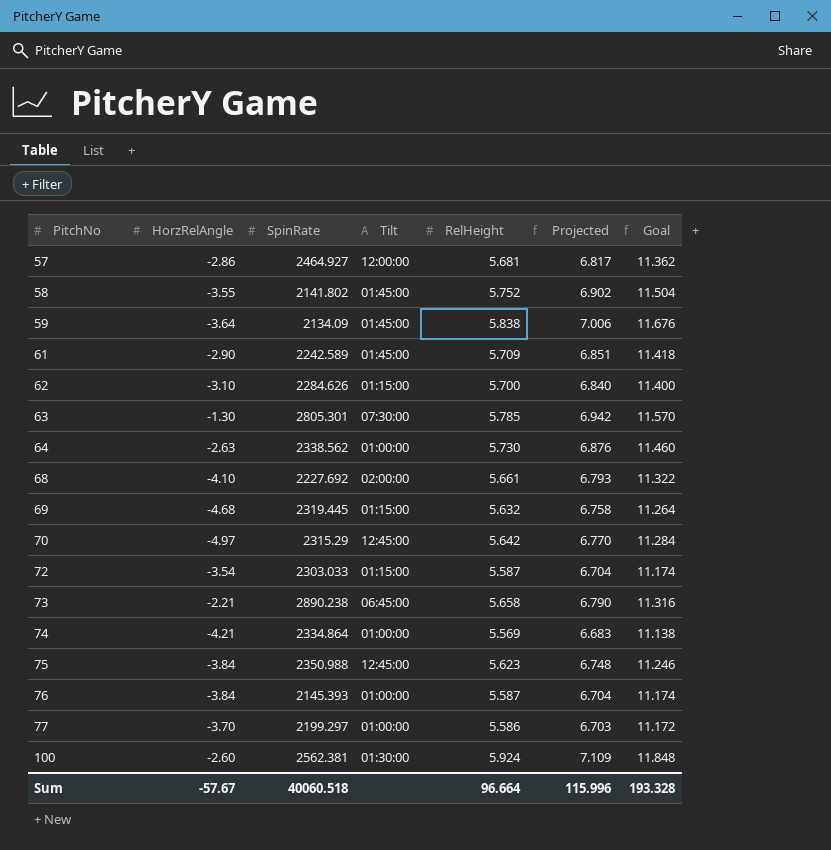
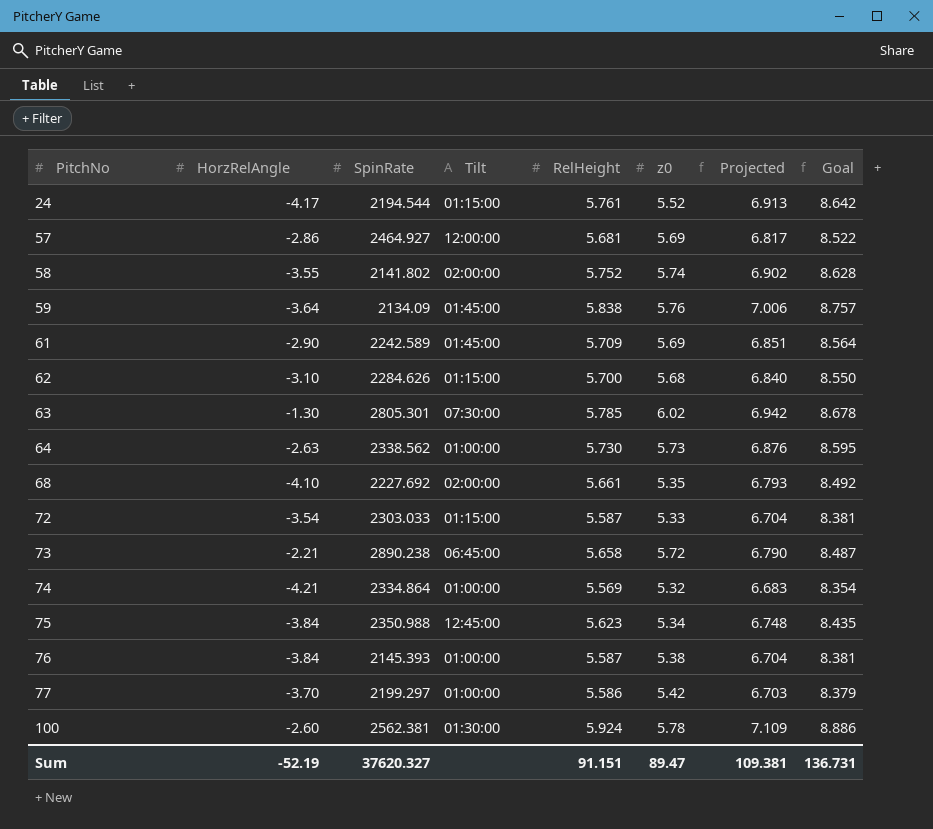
column z0 | position: none -> 6
column Goal | formula: [RelHeight] * 2 -> [RelHeight] * 1.5
row 69: -4.68 | 2319.445 | 01:15:00 | 5.632 | 6.758 | 11.264 -> none
row 70: -4.97 | 2315.29 | 12:45:00 | 5.642 | 6.770 | 11.284 -> none
row 24: none -> -4.17 | 2194.544 | 01:15:00 | 5.761 | 5.52 | 6.913 | 8.642
58 | Tilt: 01:45:00 -> 02:00:00
Sum | HorzRelAngle: -57.67 -> -52.19
Sum | SpinRate: 40060.518 -> 37620.327
Sum | RelHeight: 96.664 -> 91.151
Sum | Projected: 115.996 -> 109.381
Sum | Goal: 193.328 -> 136.731

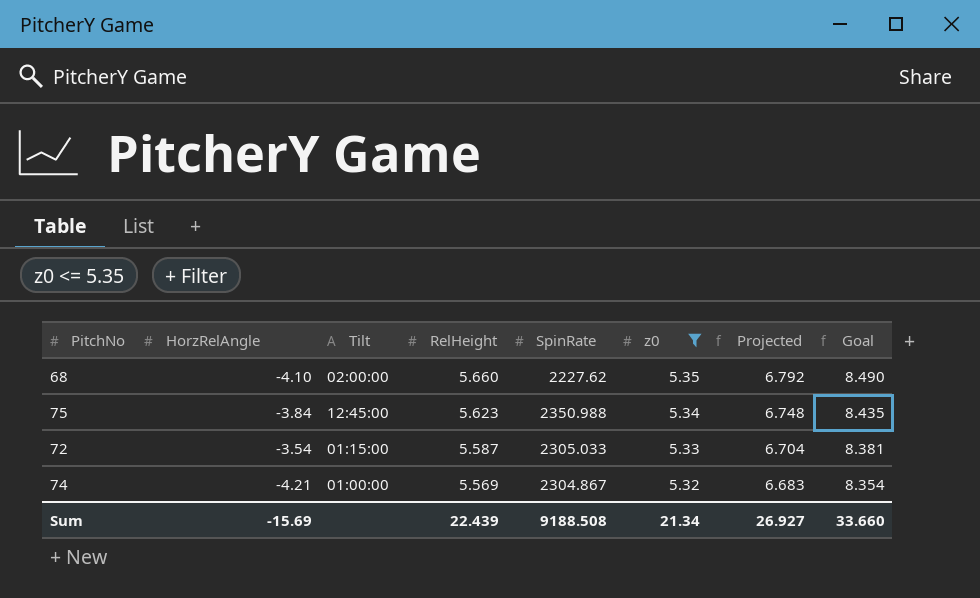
filter: none -> z0 <= 5.35
row order: PitchNo ascending -> RelHeight descending
column SpinRate | position: 3 -> 5
68 | RelHeight: 5.661 -> 5.660
68 | SpinRate: 2227.692 -> 2227.62
68 | Projected: 6.793 -> 6.792
68 | Goal: 8.492 -> 8.490
72 | SpinRate: 2303.033 -> 2305.033
74 | SpinRate: 2334.864 -> 2304.867
Sum | HorzRelAngle: -52.19 -> -15.69
Sum | RelHeight: 91.151 -> 22.439
Sum | SpinRate: 37620.327 -> 9188.508
Sum | z0: 89.47 -> 21.34
Sum | Projected: 109.381 -> 26.927
Sum | Goal: 136.731 -> 33.660

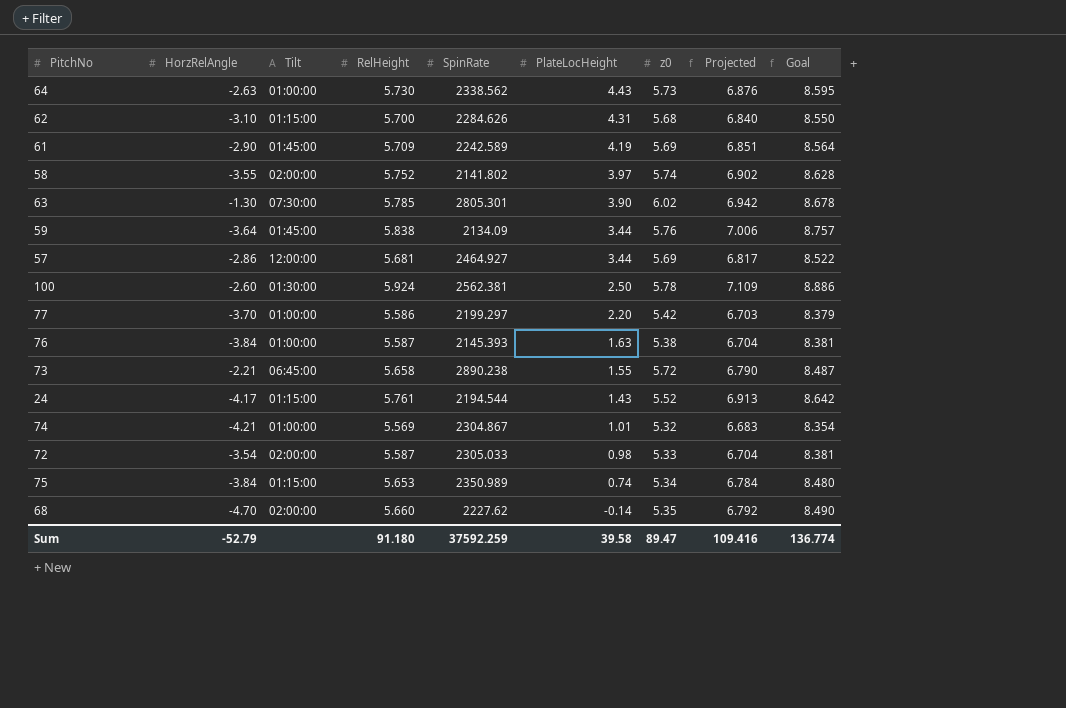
filter: z0 <= 5.35 -> none
row order: RelHeight descending -> PlateLocHeight descending
column PlateLocHeight | position: none -> 6
72 | Tilt: 01:15:00 -> 02:00:00
75 | Tilt: 12:45:00 -> 01:15:00
75 | RelHeight: 5.623 -> 5.653
75 | SpinRate: 2350.988 -> 2350.989
75 | Projected: 6.748 -> 6.784
75 | Goal: 8.435 -> 8.480
68 | HorzRelAngle: -4.10 -> -4.70
Sum | HorzRelAngle: -15.69 -> -52.79
Sum | RelHeight: 22.439 -> 91.180
Sum | SpinRate: 9188.508 -> 37592.259
Sum | z0: 21.34 -> 89.47
Sum | Projected: 26.927 -> 109.416
Sum | Goal: 33.660 -> 136.774

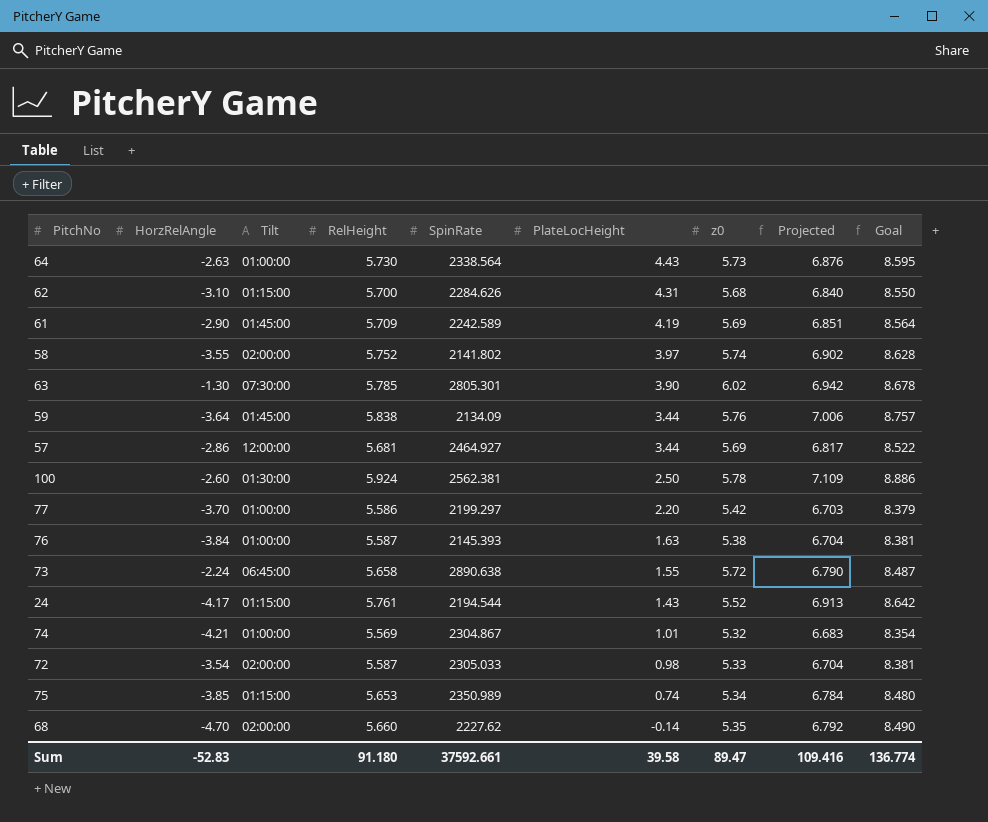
64 | SpinRate: 2338.562 -> 2338.564
73 | HorzRelAngle: -2.21 -> -2.24
73 | SpinRate: 2890.238 -> 2890.638
75 | HorzRelAngle: -3.84 -> -3.85
Sum | HorzRelAngle: -52.79 -> -52.83
Sum | SpinRate: 37592.259 -> 37592.661

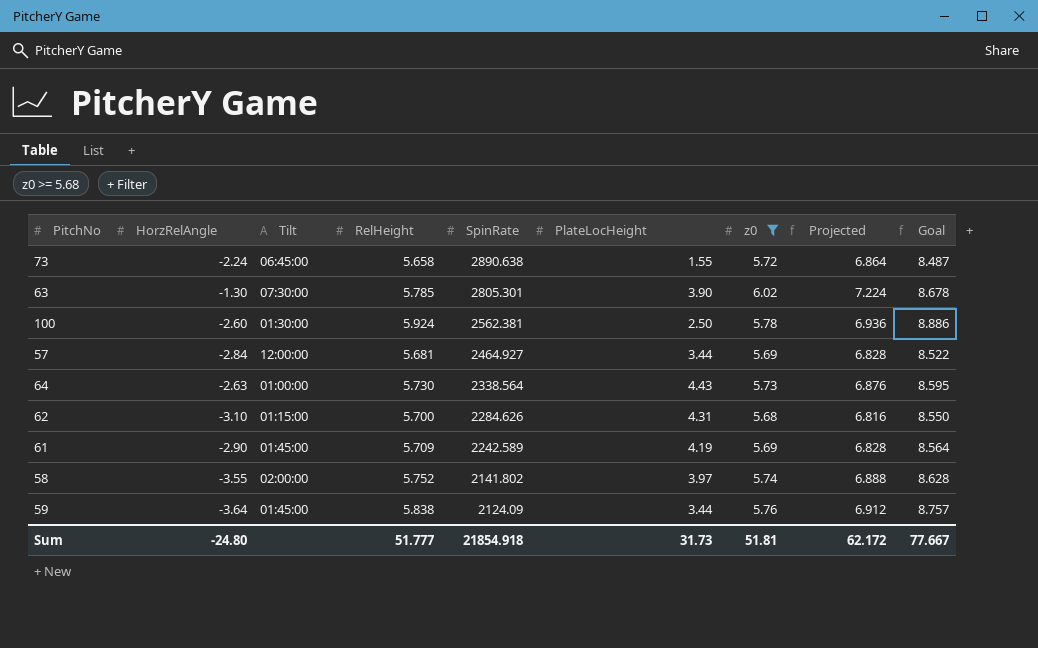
filter: none -> z0 >= 5.68
row order: PlateLocHeight descending -> SpinRate descending
column Projected | formula: [RelHeight] * 1.2 -> [z0] * 1.2
57 | HorzRelAngle: -2.86 -> -2.84
59 | SpinRate: 2134.09 -> 2124.09
Sum | HorzRelAngle: -52.83 -> -24.80
Sum | RelHeight: 91.180 -> 51.777
Sum | SpinRate: 37592.661 -> 21854.918
Sum | PlateLocHeight: 39.58 -> 31.73
Sum | z0: 89.47 -> 51.81
Sum | Projected: 109.416 -> 62.172
Sum | Goal: 136.774 -> 77.667

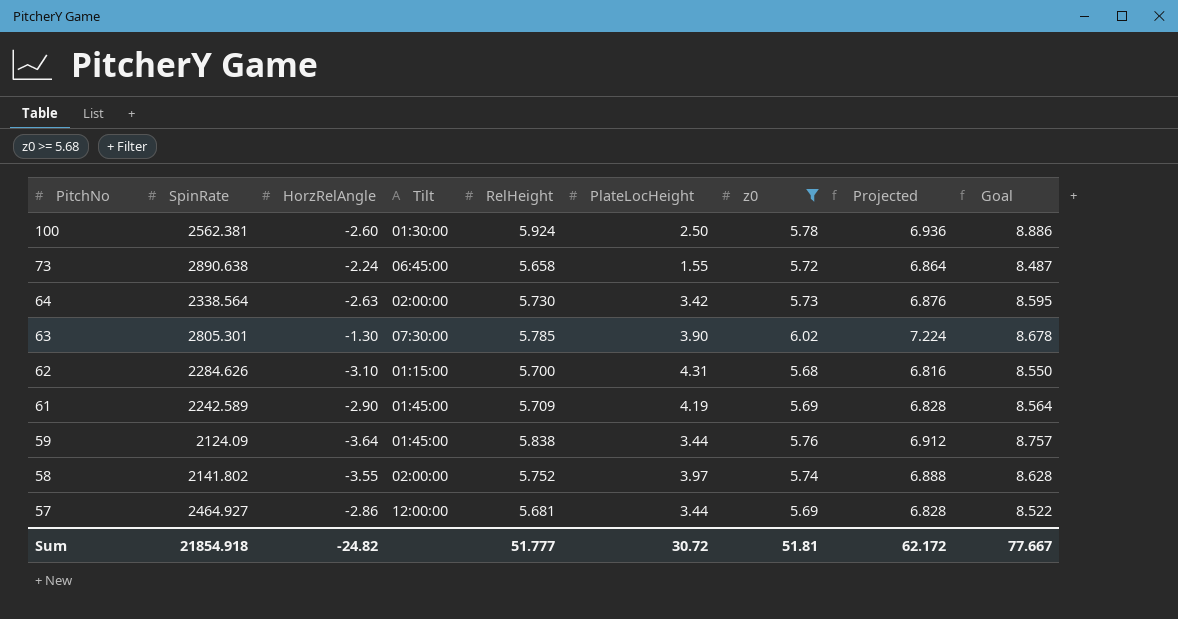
row order: SpinRate descending -> PitchNo descending
column SpinRate | position: 5 -> 2
64 | Tilt: 01:00:00 -> 02:00:00
64 | PlateLocHeight: 4.43 -> 3.42
57 | HorzRelAngle: -2.84 -> -2.86
Sum | HorzRelAngle: -24.80 -> -24.82
Sum | PlateLocHeight: 31.73 -> 30.72

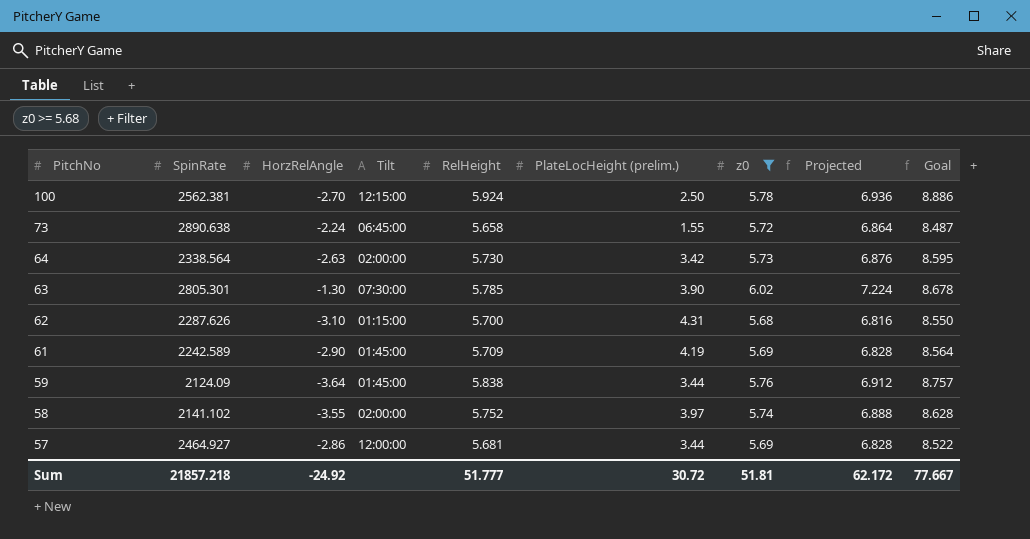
column name: PlateLocHeight -> PlateLocHeight (prelim.)
100 | HorzRelAngle: -2.60 -> -2.70
100 | Tilt: 01:30:00 -> 12:15:00
62 | SpinRate: 2284.626 -> 2287.626
58 | SpinRate: 2141.802 -> 2141.102
Sum | SpinRate: 21854.918 -> 21857.218
Sum | HorzRelAngle: -24.82 -> -24.92

